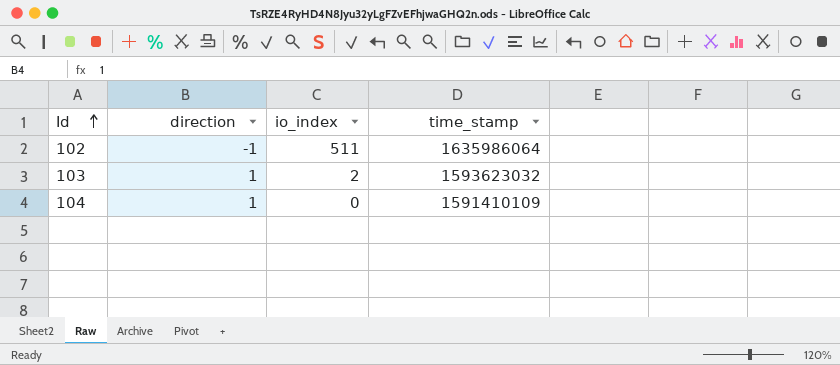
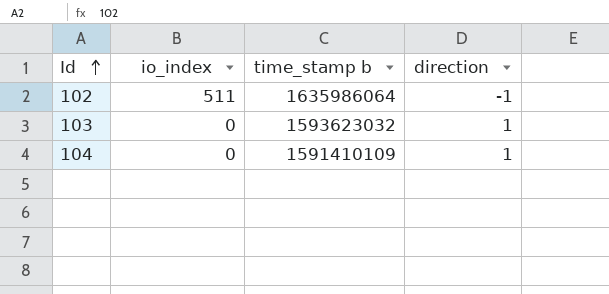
column name: time_stamp -> time_stamp b
column direction | position: 2 -> 4
103 | io_index: 2 -> 0

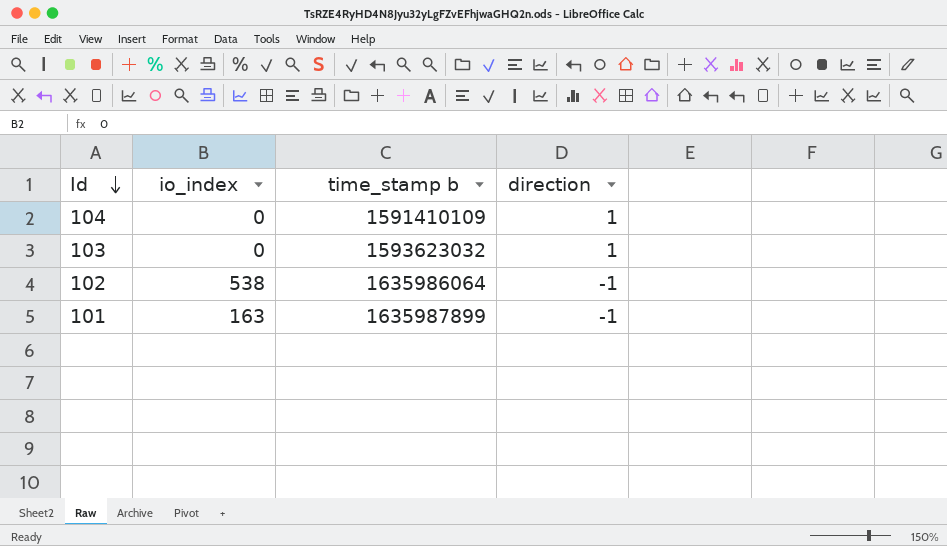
row order: Id ascending -> Id descending
102 | io_index: 511 -> 538
row 101: none -> 163 | 1635987899 | -1

